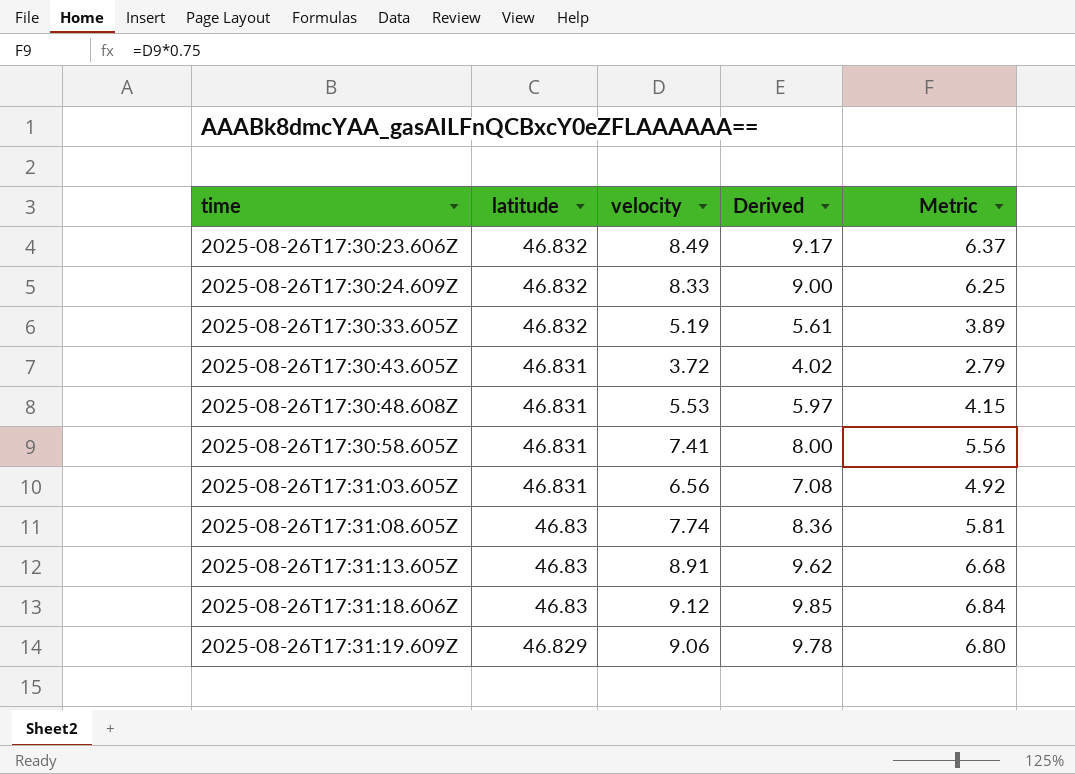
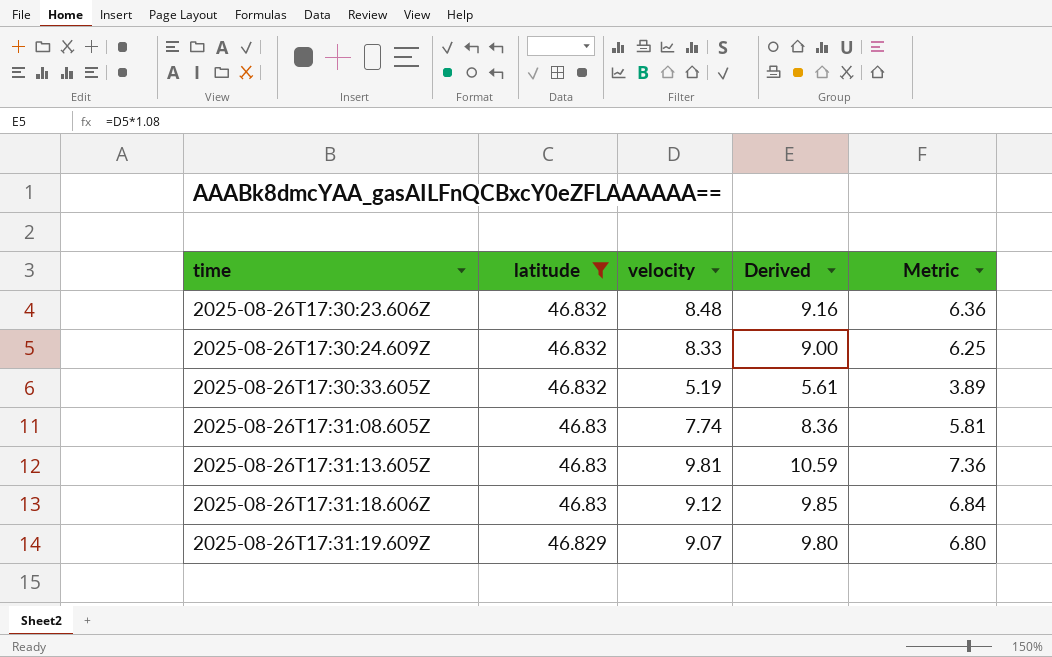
filter: none -> latitude != 46.831
2025-08-26T17:30:23.606Z | velocity: 8.49 -> 8.48
2025-08-26T17:30:23.606Z | Derived: 9.17 -> 9.16
2025-08-26T17:30:23.606Z | Metric: 6.37 -> 6.36
2025-08-26T17:31:13.605Z | velocity: 8.91 -> 9.81
2025-08-26T17:31:13.605Z | Derived: 9.62 -> 10.59
2025-08-26T17:31:13.605Z | Metric: 6.68 -> 7.36
2025-08-26T17:31:19.609Z | velocity: 9.06 -> 9.07
2025-08-26T17:31:19.609Z | Derived: 9.78 -> 9.80

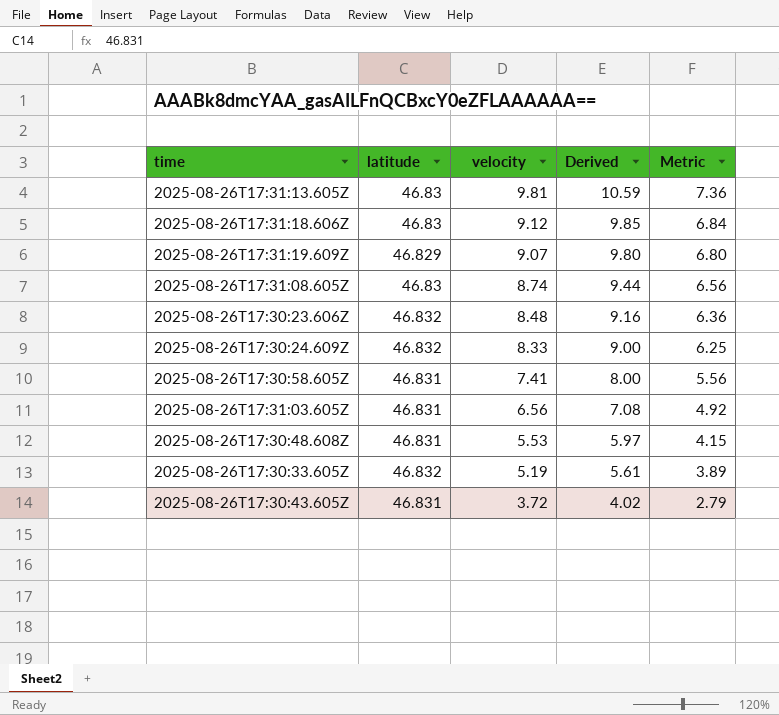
filter: latitude != 46.831 -> none
row order: time ascending -> velocity descending
2025-08-26T17:31:08.605Z | velocity: 7.74 -> 8.74
2025-08-26T17:31:08.605Z | Derived: 8.36 -> 9.44
2025-08-26T17:31:08.605Z | Metric: 5.81 -> 6.56

